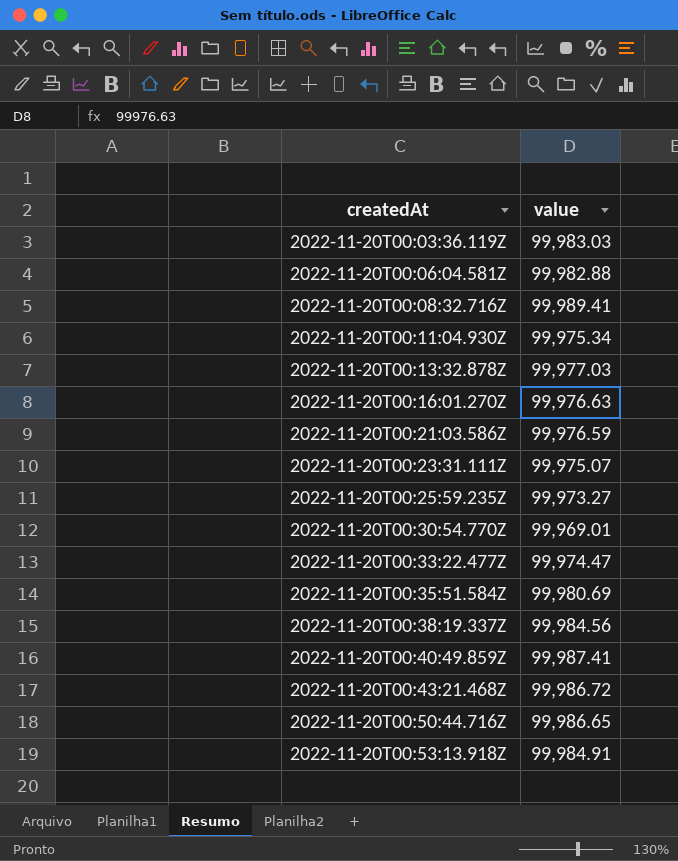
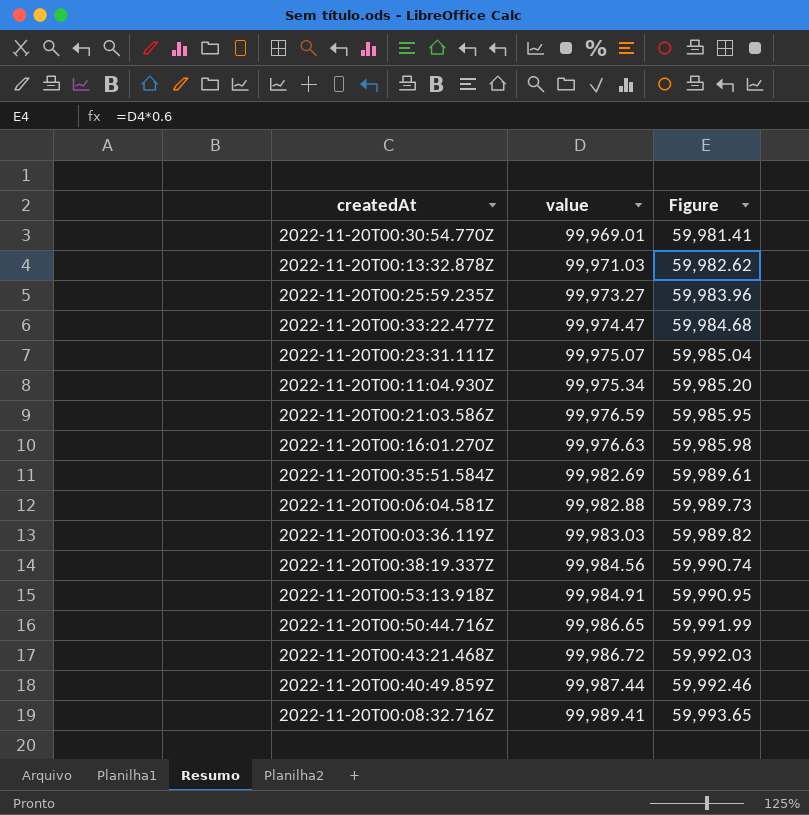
row order: createdAt ascending -> value ascending
column Figure | formula: none -> [value] * 0.6
2022-11-20T00:13:32.878Z | value: 99,977.03 -> 99,971.03
2022-11-20T00:35:51.584Z | value: 99,980.69 -> 99,982.69
2022-11-20T00:40:49.859Z | value: 99,987.41 -> 99,987.44

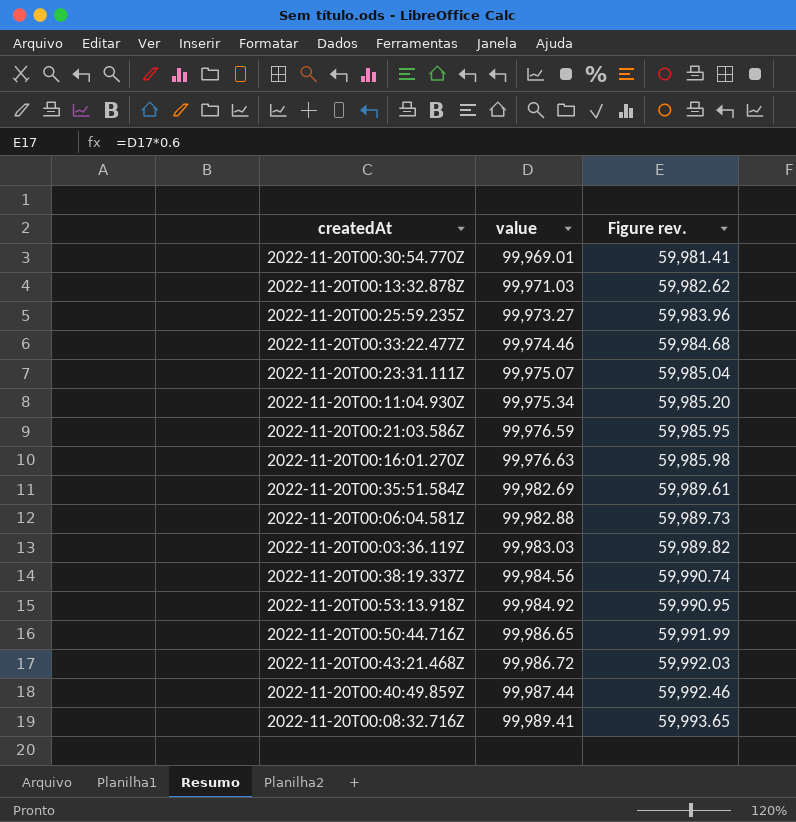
column name: Figure -> Figure rev.
2022-11-20T00:33:22.477Z | value: 99,974.47 -> 99,974.46
2022-11-20T00:53:13.918Z | value: 99,984.91 -> 99,984.92

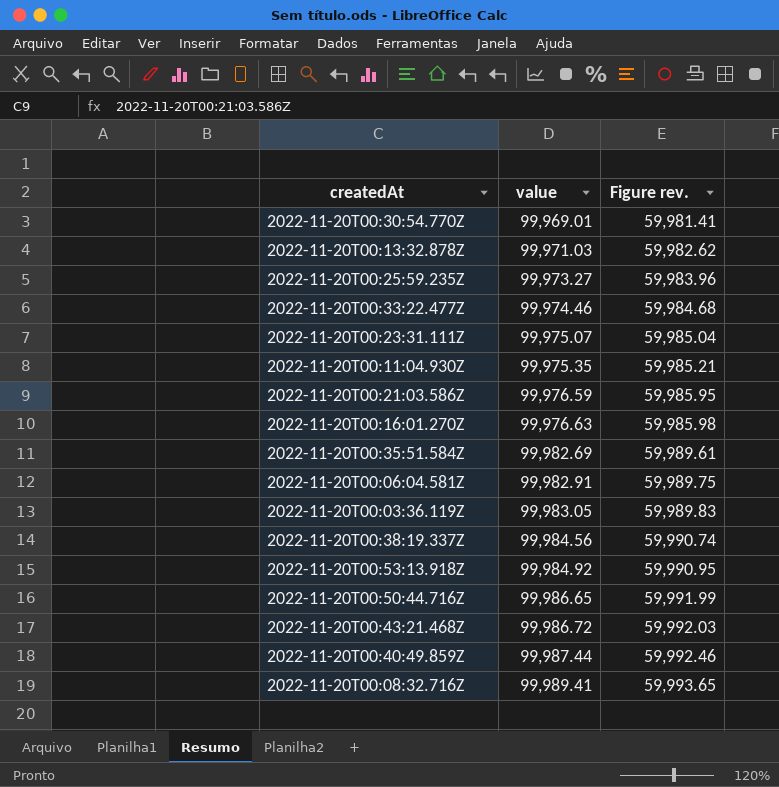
2022-11-20T00:11:04.930Z | value: 99,975.34 -> 99,975.35
2022-11-20T00:11:04.930Z | Figure rev.: 59,985.20 -> 59,985.21
2022-11-20T00:06:04.581Z | value: 99,982.88 -> 99,982.91
2022-11-20T00:06:04.581Z | Figure rev.: 59,989.73 -> 59,989.75
2022-11-20T00:03:36.119Z | value: 99,983.03 -> 99,983.05
2022-11-20T00:03:36.119Z | Figure rev.: 59,989.82 -> 59,989.83

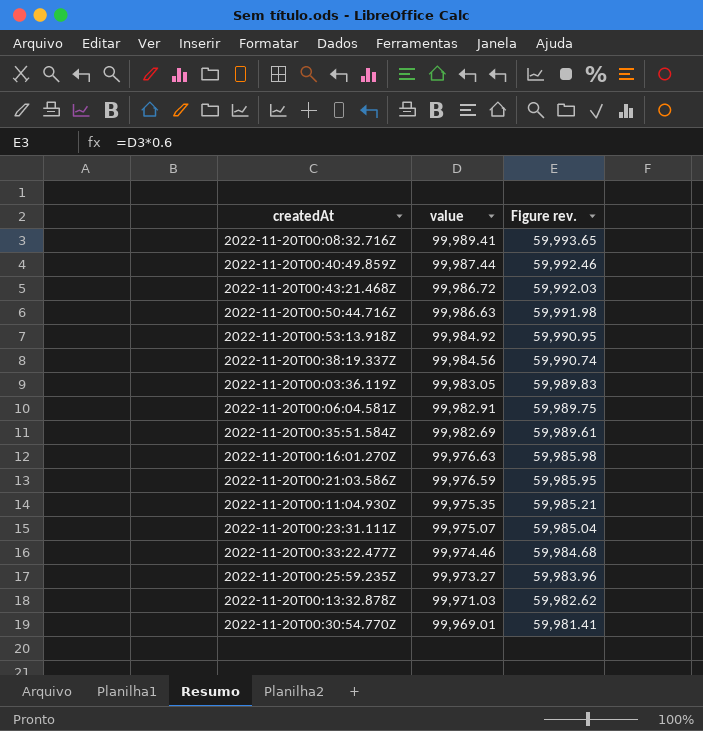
row order: value ascending -> value descending
2022-11-20T00:50:44.716Z | value: 99,986.65 -> 99,986.63
2022-11-20T00:50:44.716Z | Figure rev.: 59,991.99 -> 59,991.98

